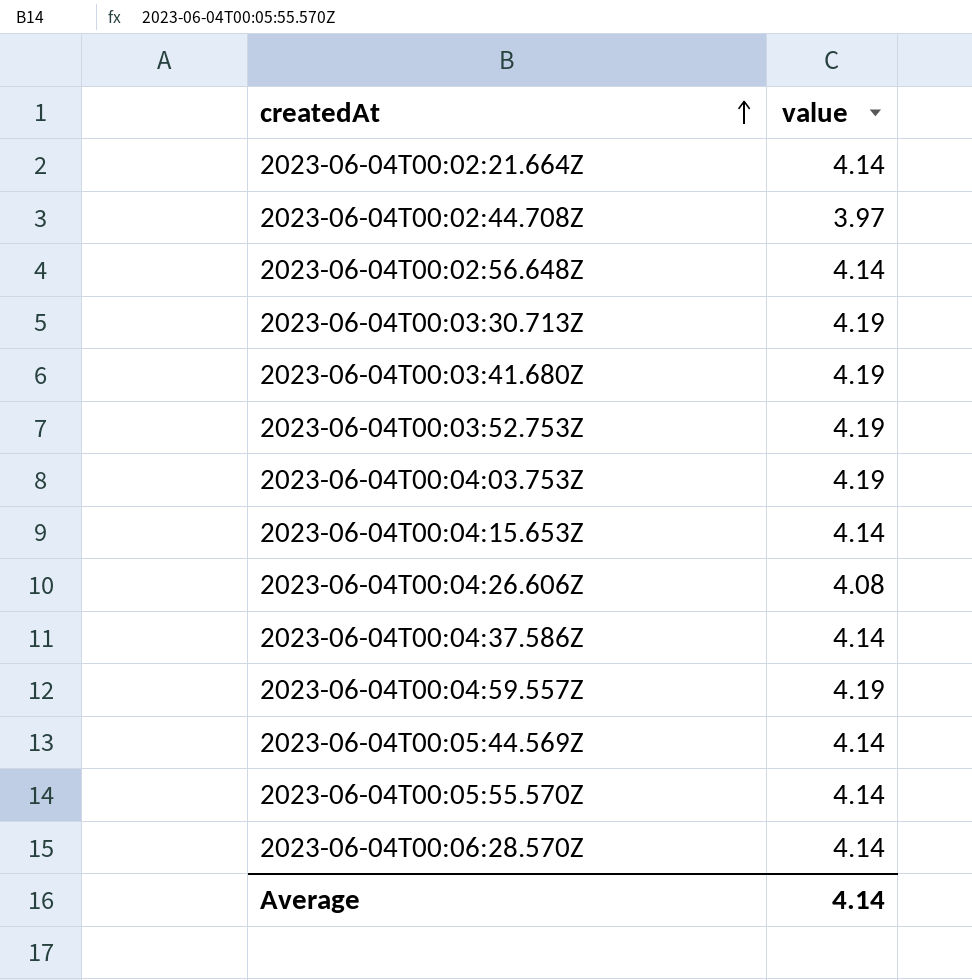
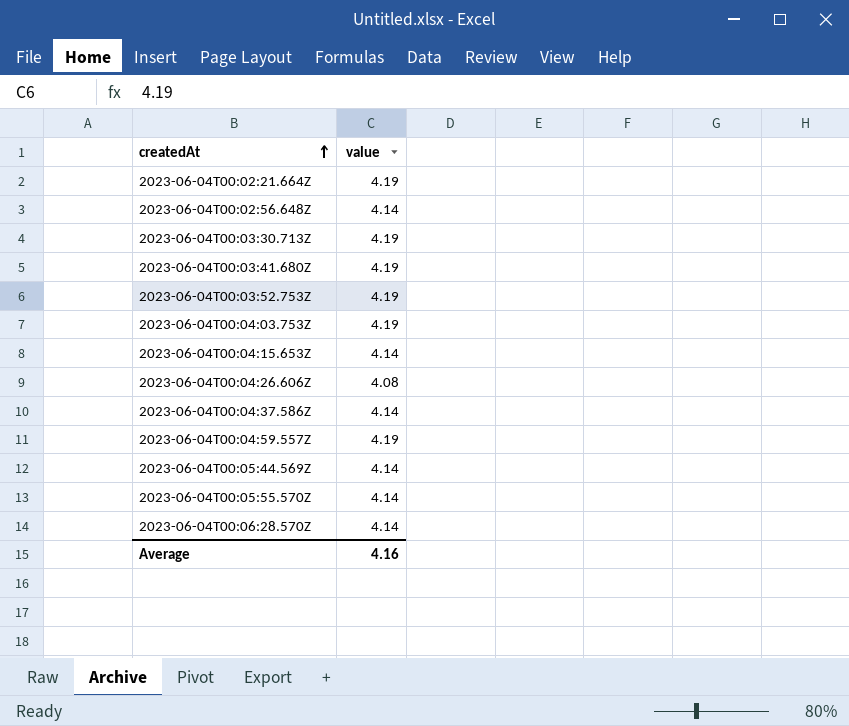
row 2023-06-04T00:02:44.708Z: 3.97 -> none
2023-06-04T00:02:21.664Z | value: 4.14 -> 4.19
Average | value: 4.14 -> 4.16

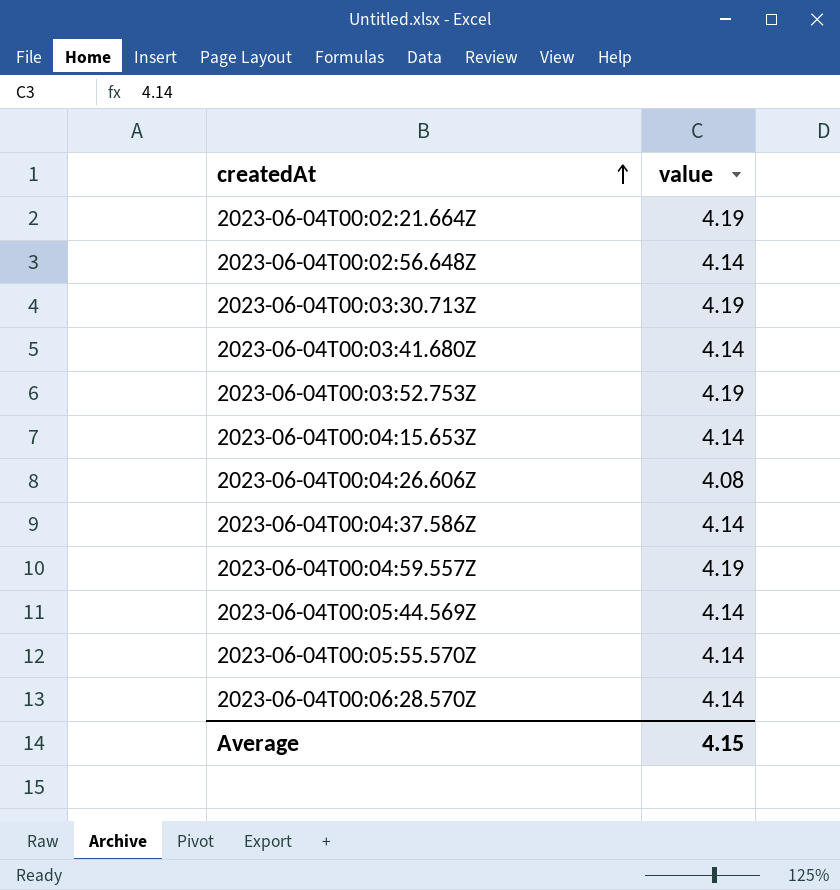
row 2023-06-04T00:04:03.753Z: 4.19 -> none
2023-06-04T00:03:41.680Z | value: 4.19 -> 4.14
Average | value: 4.16 -> 4.15

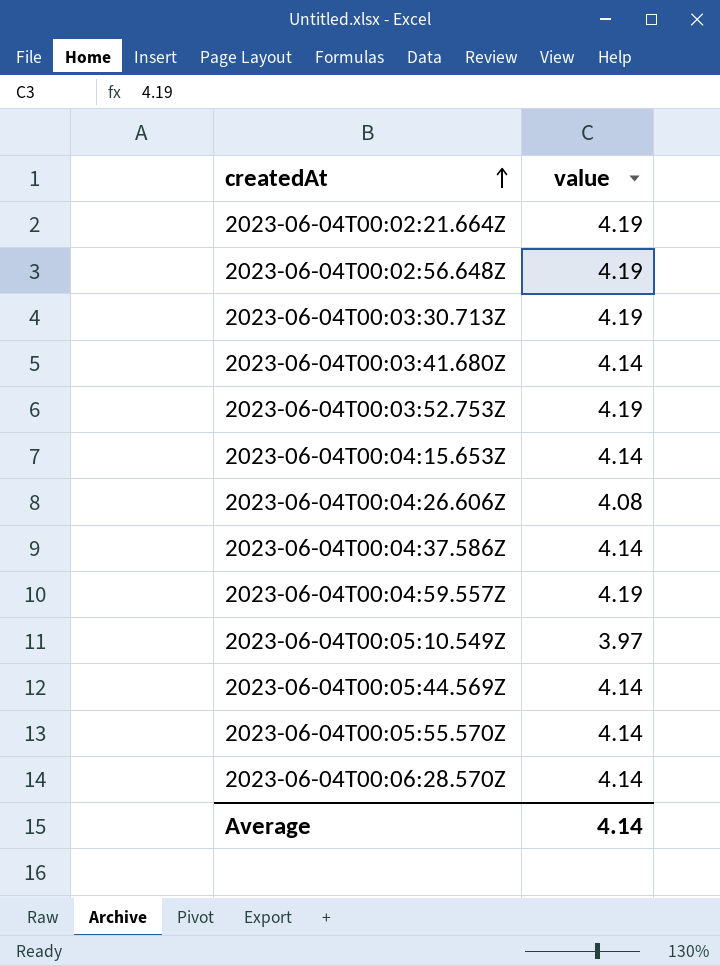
2023-06-04T00:02:56.648Z | value: 4.14 -> 4.19
row 2023-06-04T00:05:10.549Z: none -> 3.97
Average | value: 4.15 -> 4.14

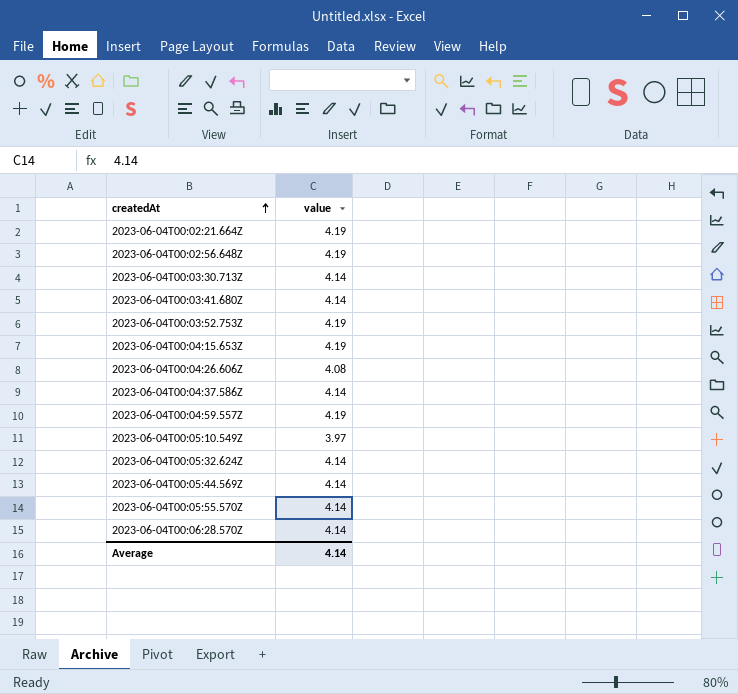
2023-06-04T00:03:30.713Z | value: 4.19 -> 4.14
2023-06-04T00:04:15.653Z | value: 4.14 -> 4.19
row 2023-06-04T00:05:32.624Z: none -> 4.14

